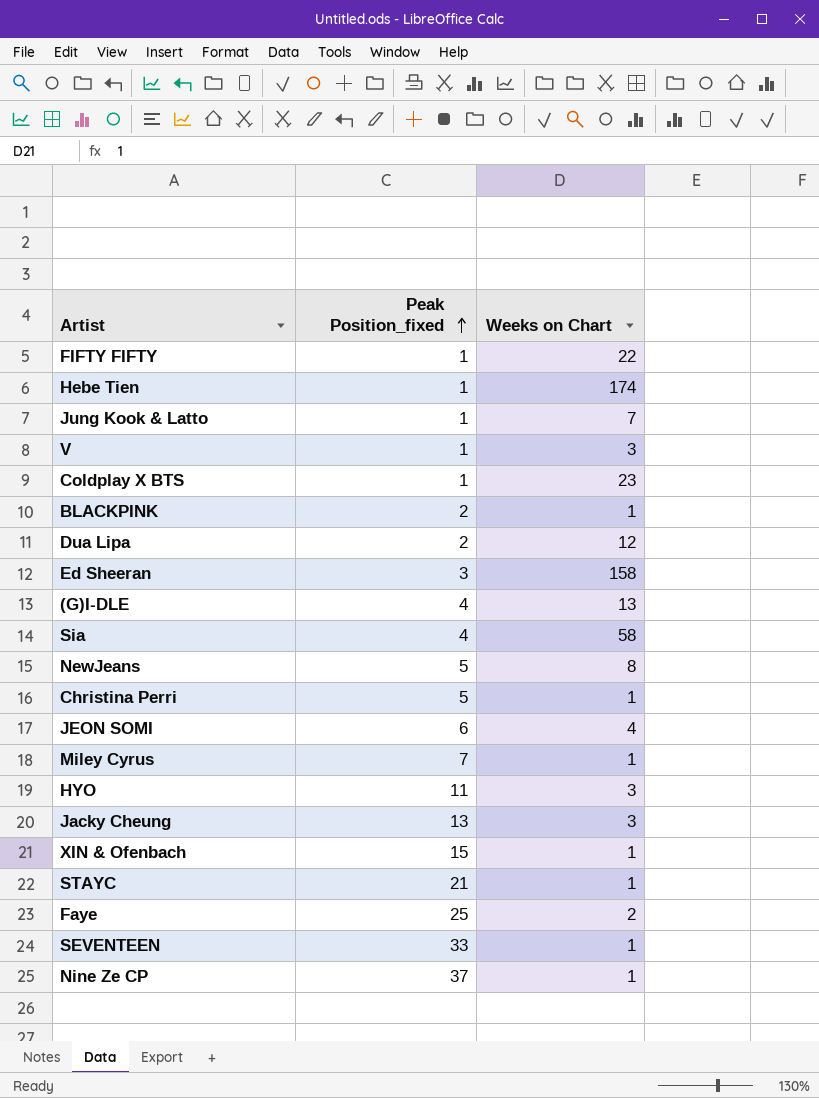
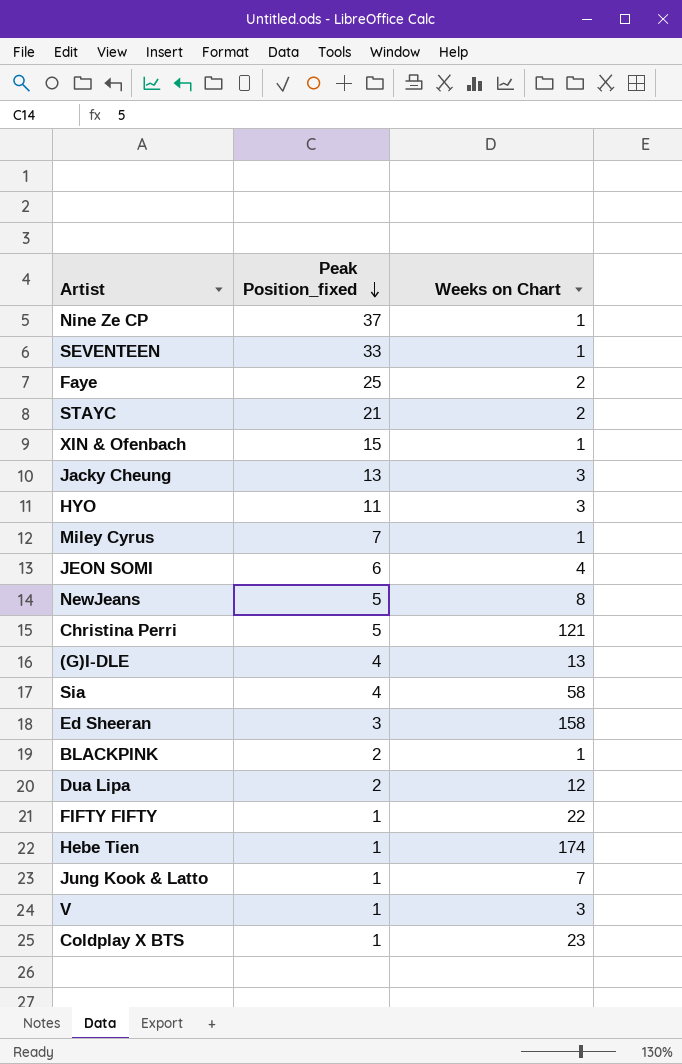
row order: Peak Position_fixed ascending -> Peak Position_fixed descending
STAYC | Weeks on Chart: 1 -> 2
Christina Perri | Weeks on Chart: 1 -> 121

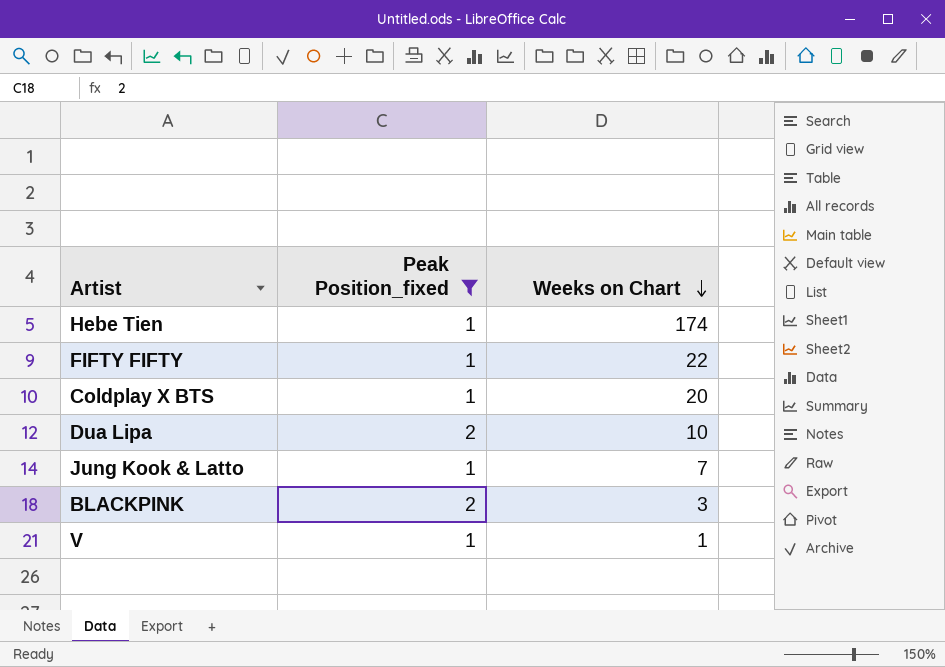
filter: none -> Peak Position_fixed <= 2
row order: Peak Position_fixed descending -> Weeks on Chart descending
Coldplay X BTS | Weeks on Chart: 23 -> 20
Dua Lipa | Weeks on Chart: 12 -> 10
BLACKPINK | Weeks on Chart: 1 -> 3
V | Weeks on Chart: 3 -> 1

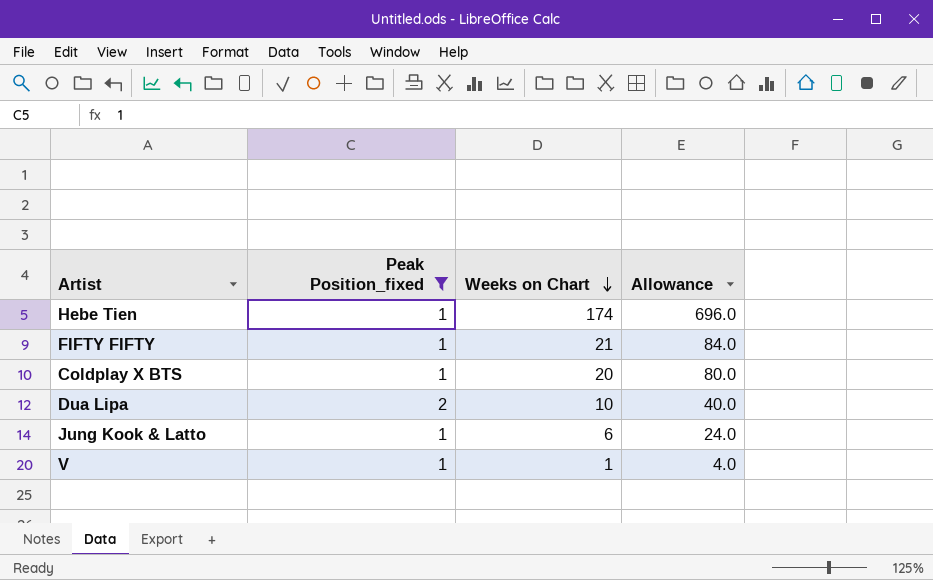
column Allowance | formula: none -> [Weeks on Chart] * 4
row BLACKPINK: 2 | 3 -> none
FIFTY FIFTY | Weeks on Chart: 22 -> 21
Jung Kook & Latto | Weeks on Chart: 7 -> 6

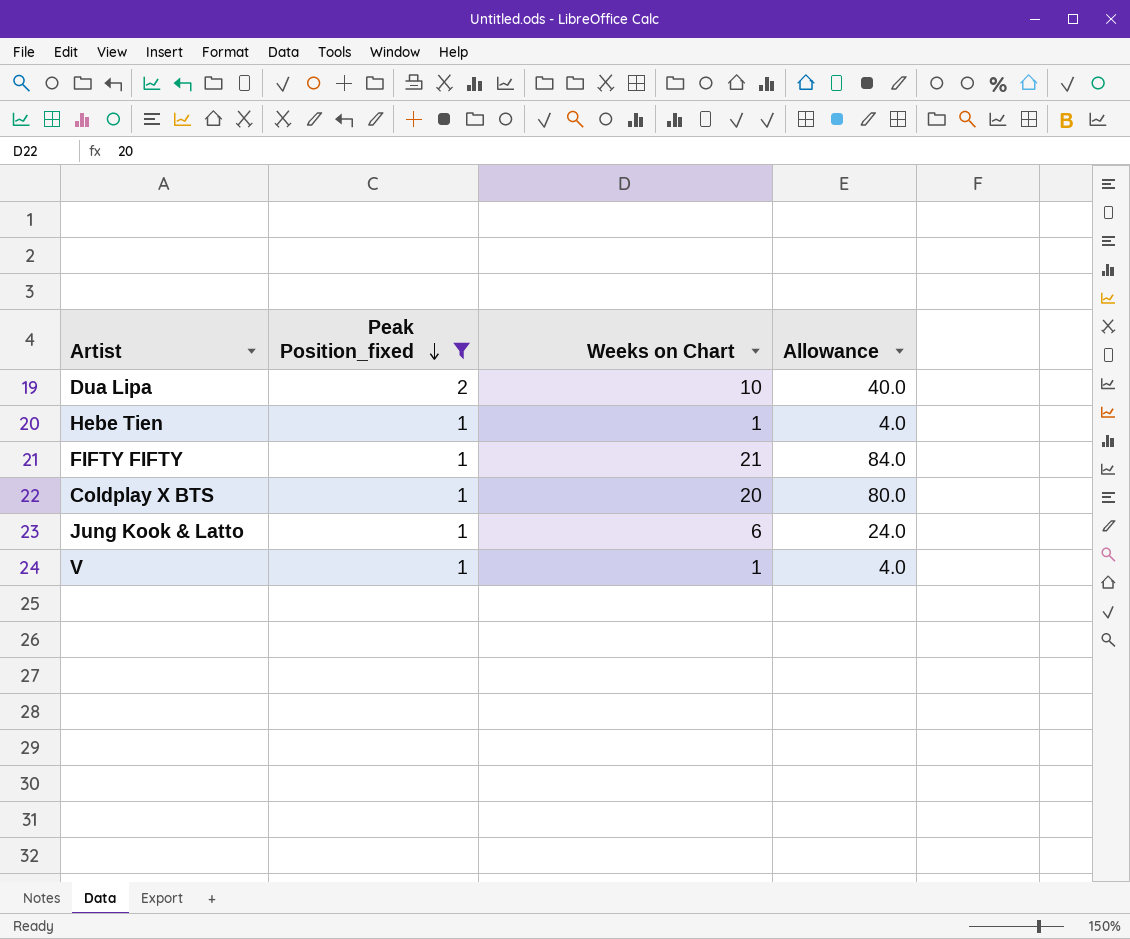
row order: Weeks on Chart descending -> Peak Position_fixed descending
Hebe Tien | Weeks on Chart: 174 -> 1
Hebe Tien | Allowance: 696.0 -> 4.0

